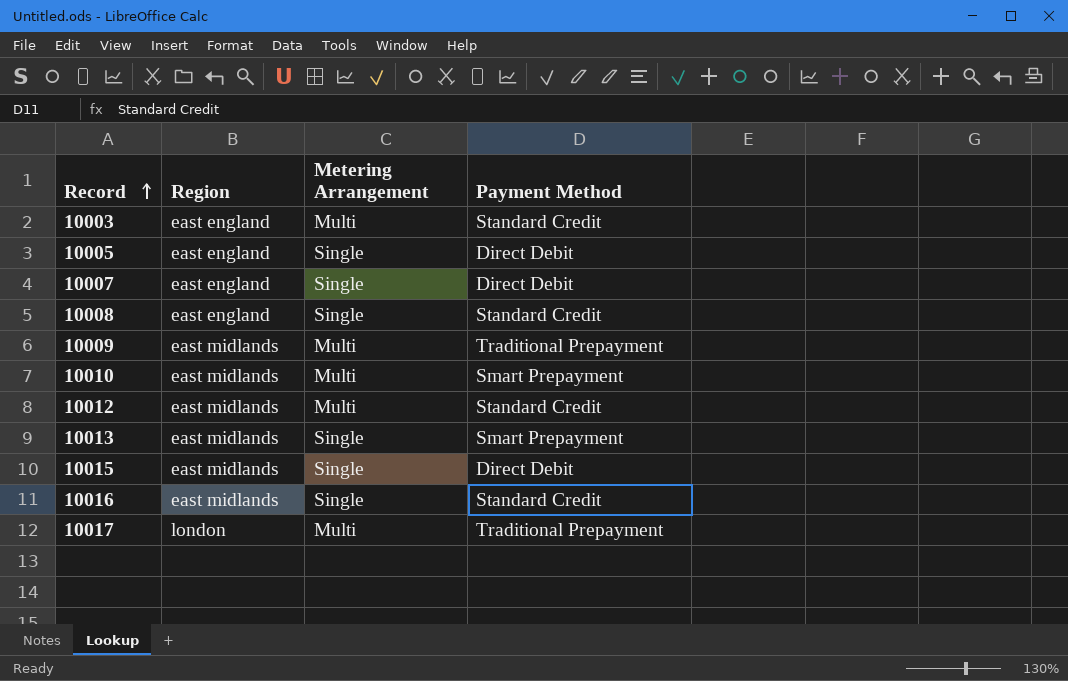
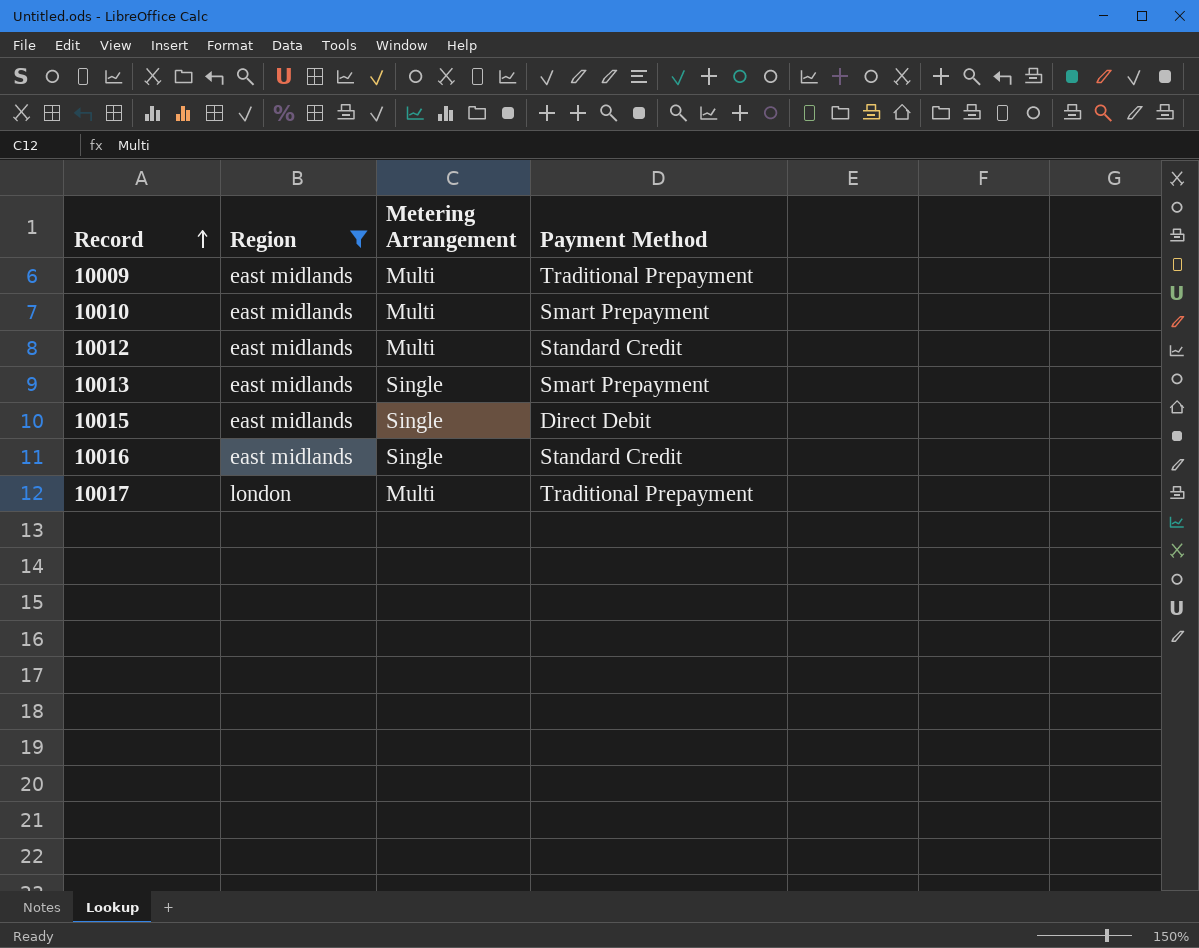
filter: none -> Region != east england

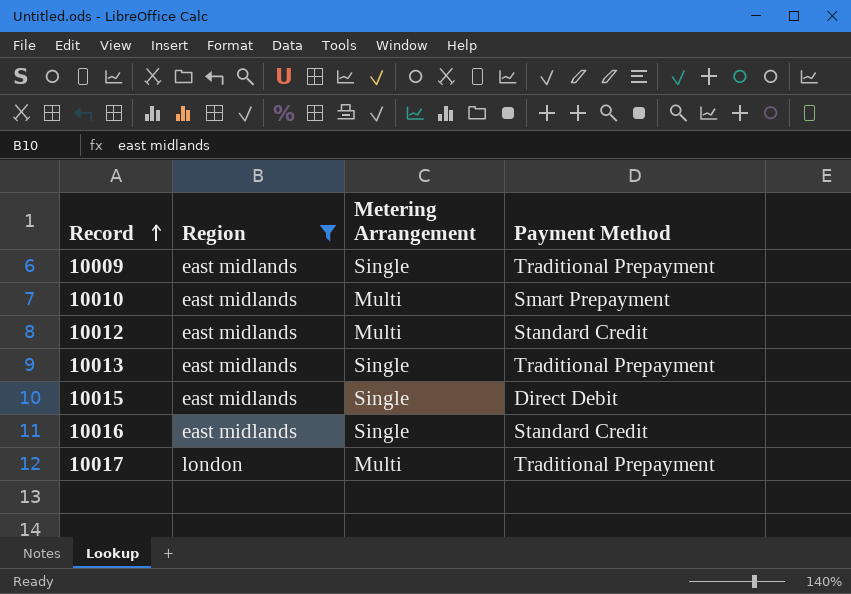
10009 | Metering Arrangement: Multi -> Single
10013 | Payment Method: Smart Prepayment -> Traditional Prepayment

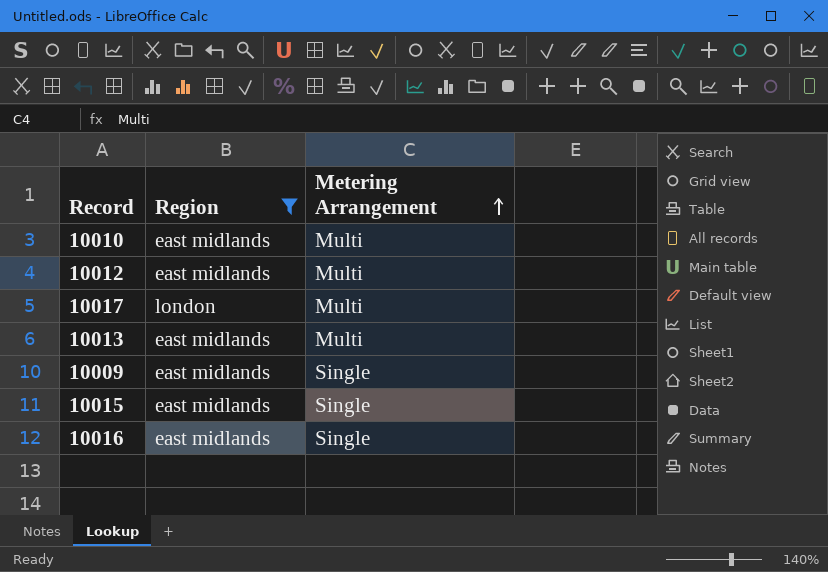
row order: Record ascending -> Metering Arrangement ascending
column Payment Method | position: 4 -> none
10013 | Metering Arrangement: Single -> Multi

